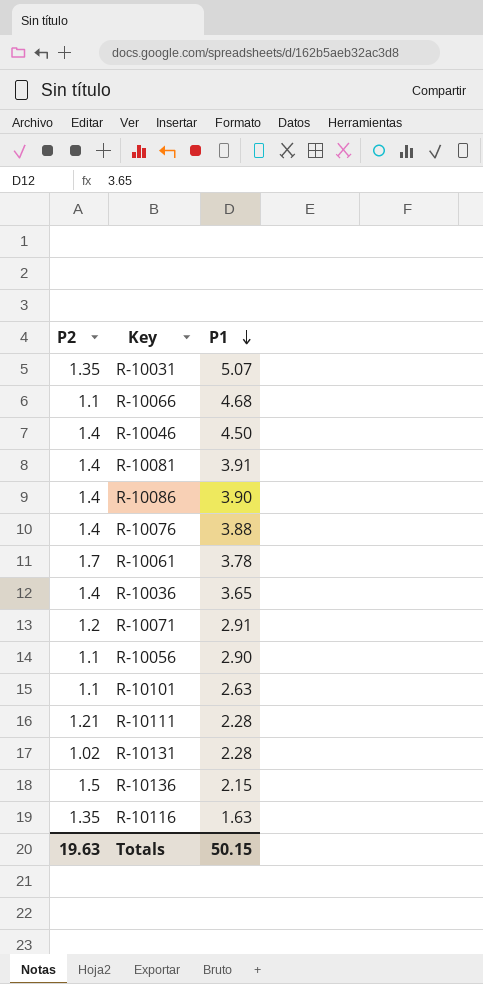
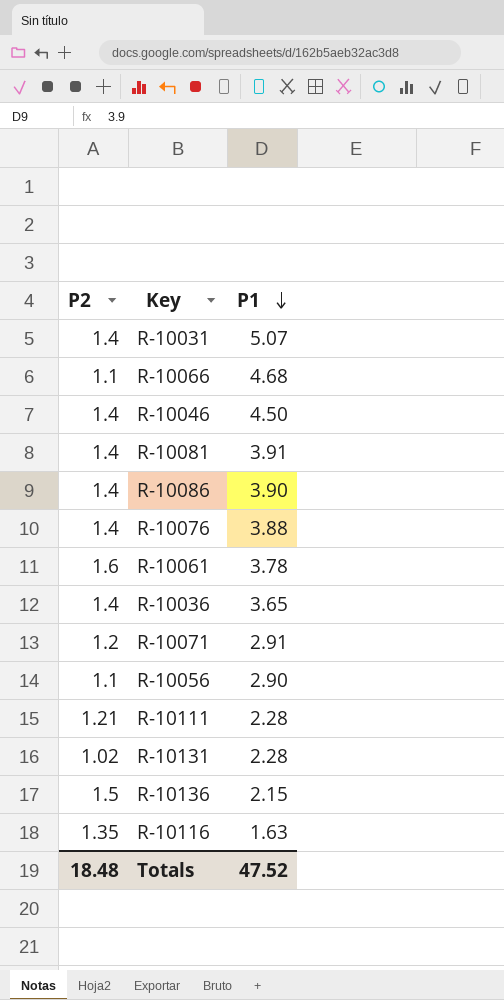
row R-10101: 1.1 | 2.63 -> none
R-10031 | P2: 1.35 -> 1.4
R-10061 | P2: 1.7 -> 1.6
Totals | P2: 19.63 -> 18.48
Totals | P1: 50.15 -> 47.52

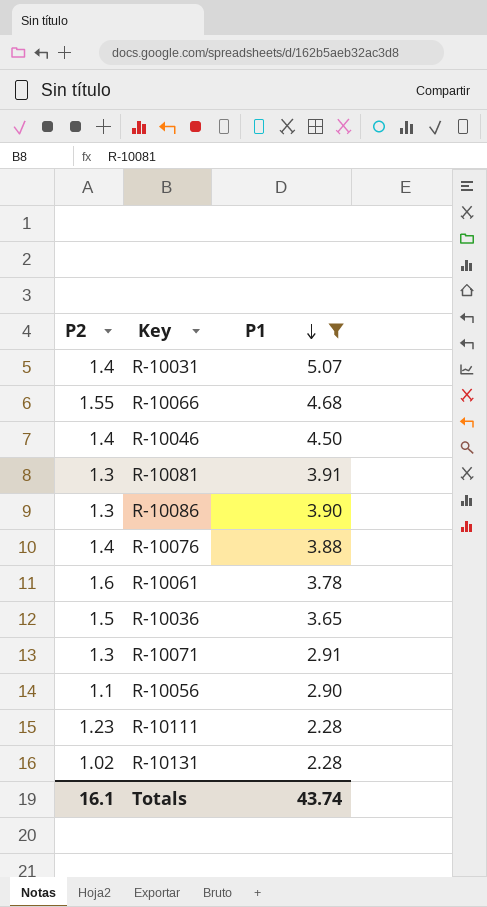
filter: none -> P1 >= 2.28
R-10066 | P2: 1.1 -> 1.55
R-10081 | P2: 1.4 -> 1.3
R-10086 | P2: 1.4 -> 1.3
R-10036 | P2: 1.4 -> 1.5
R-10071 | P2: 1.2 -> 1.3
R-10111 | P2: 1.21 -> 1.23
Totals | P2: 18.48 -> 16.1
Totals | P1: 47.52 -> 43.74

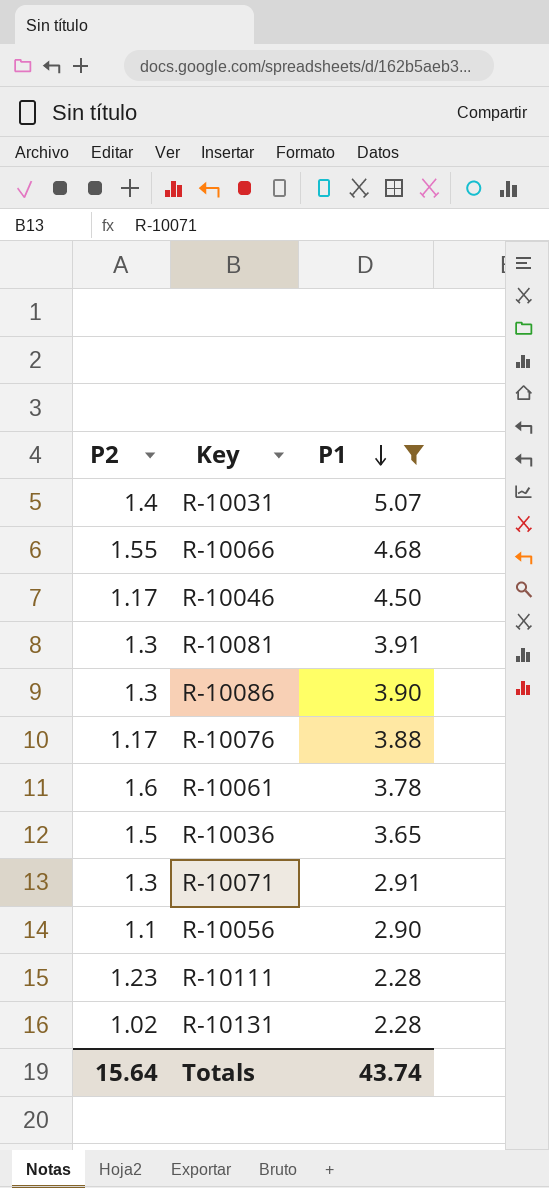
R-10046 | P2: 1.4 -> 1.17
R-10076 | P2: 1.4 -> 1.17
Totals | P2: 16.1 -> 15.64

